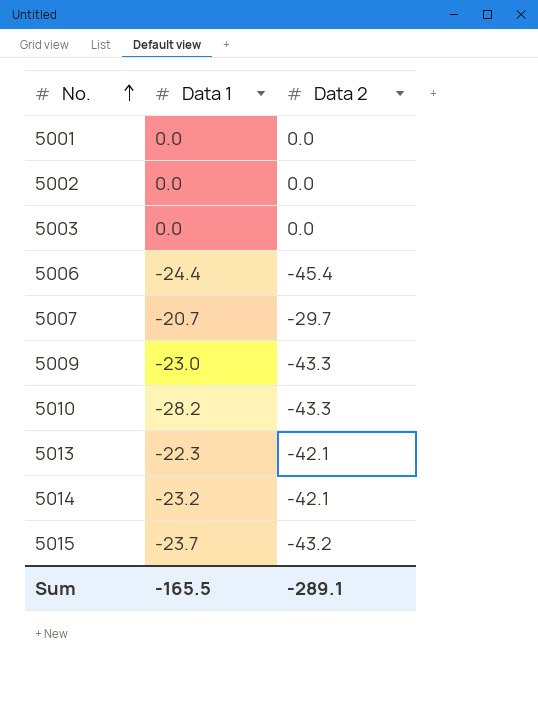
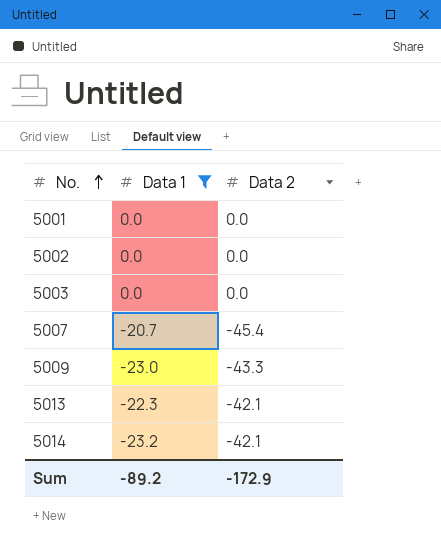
filter: none -> Data 1 >= -23.2
5007 | Data 2: -29.7 -> -45.4
Sum | Data 1: -165.5 -> -89.2
Sum | Data 2: -289.1 -> -172.9

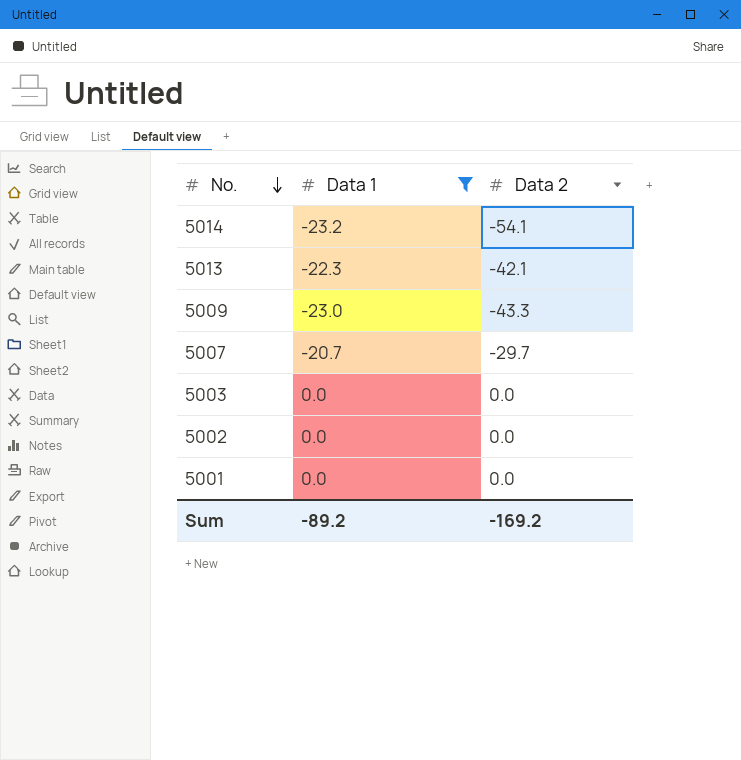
row order: No. ascending -> No. descending
5014 | Data 2: -42.1 -> -54.1
5007 | Data 2: -45.4 -> -29.7
Sum | Data 2: -172.9 -> -169.2

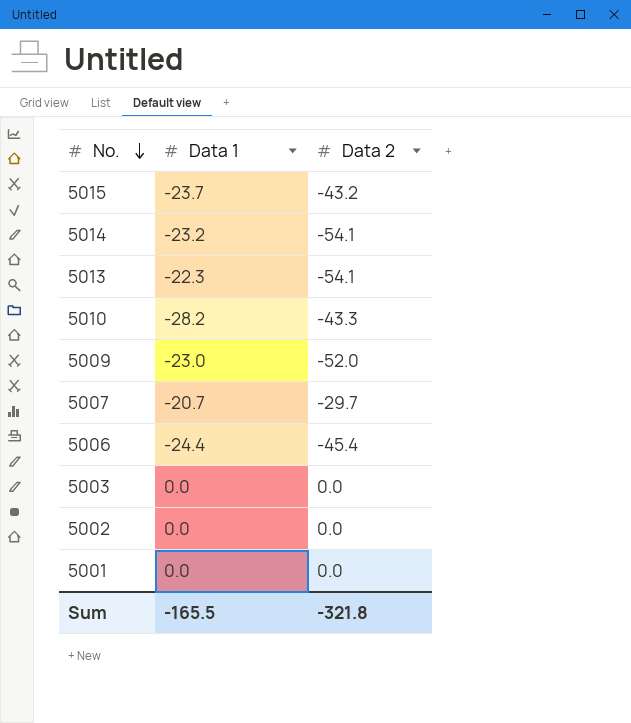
filter: Data 1 >= -23.2 -> none
5013 | Data 2: -42.1 -> -54.1
5009 | Data 2: -43.3 -> -52.0
Sum | Data 1: -89.2 -> -165.5
Sum | Data 2: -169.2 -> -321.8

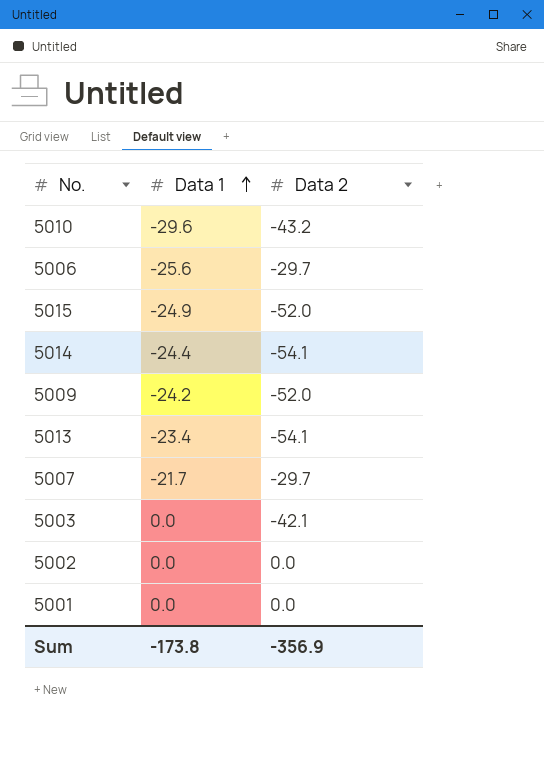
row order: No. descending -> Data 1 ascending
5010 | Data 1: -28.2 -> -29.6
5010 | Data 2: -43.3 -> -43.2
5006 | Data 1: -24.4 -> -25.6
5006 | Data 2: -45.4 -> -29.7
5015 | Data 1: -23.7 -> -24.9
5015 | Data 2: -43.2 -> -52.0
5014 | Data 1: -23.2 -> -24.4
5009 | Data 1: -23.0 -> -24.2
5013 | Data 1: -22.3 -> -23.4
5007 | Data 1: -20.7 -> -21.7
5003 | Data 2: 0.0 -> -42.1
Sum | Data 1: -165.5 -> -173.8
Sum | Data 2: -321.8 -> -356.9

